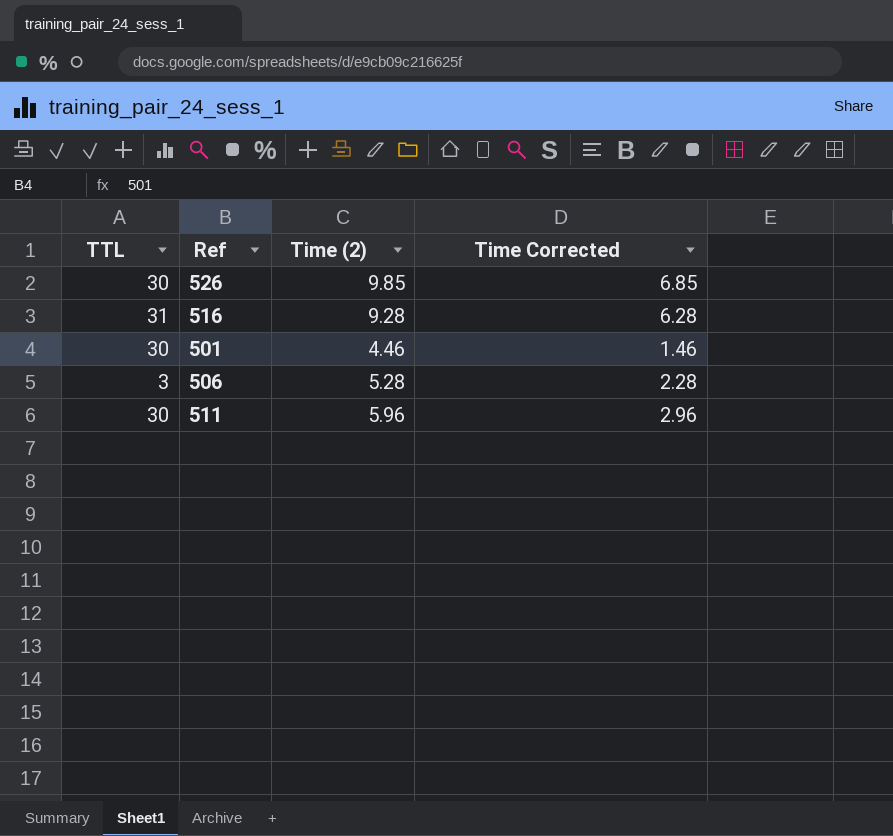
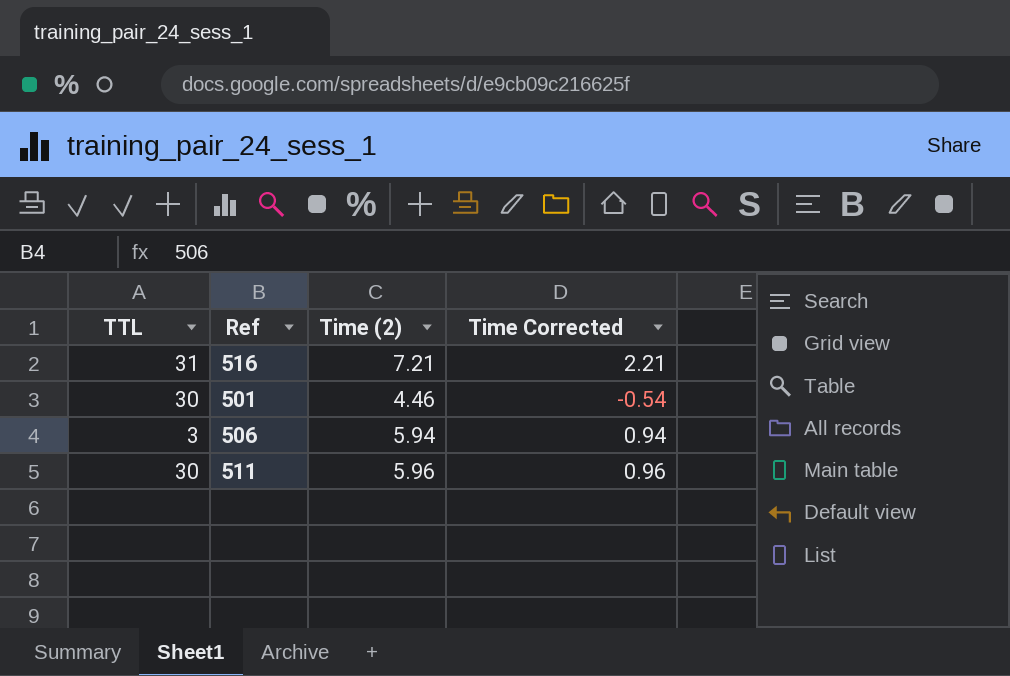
column Time Corrected | formula: [Time (2)] - 3 -> [Time (2)] - 5
row 526: 30 | 9.85 | 6.85 -> none
516 | Time (2): 9.28 -> 7.21
506 | Time (2): 5.28 -> 5.94

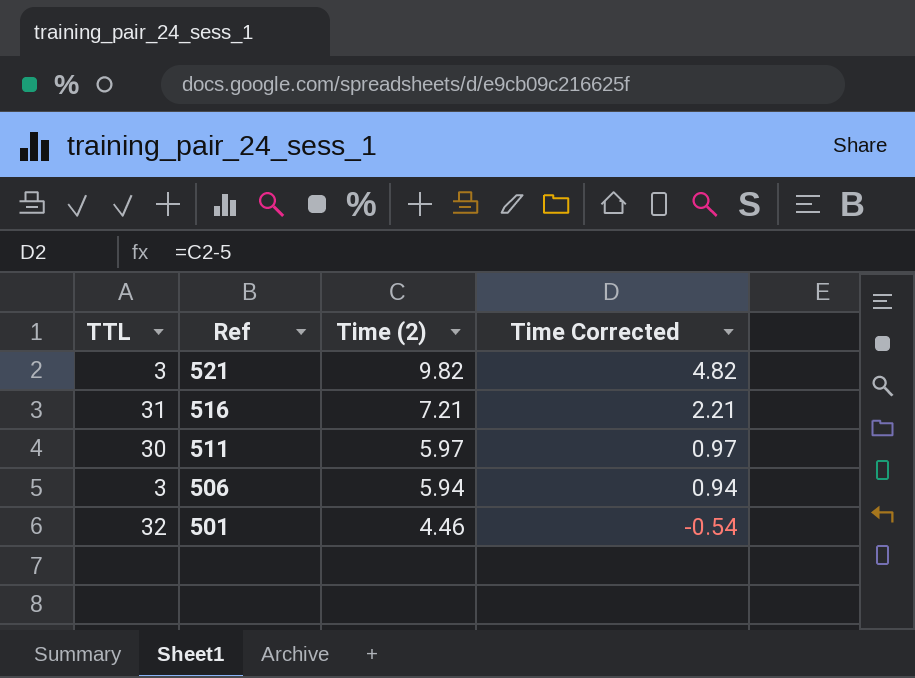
row order: none -> Ref descending
row 521: none -> 3 | 9.82 | 4.82
511 | Time (2): 5.96 -> 5.97
511 | Time Corrected: 0.96 -> 0.97
501 | TTL: 30 -> 32

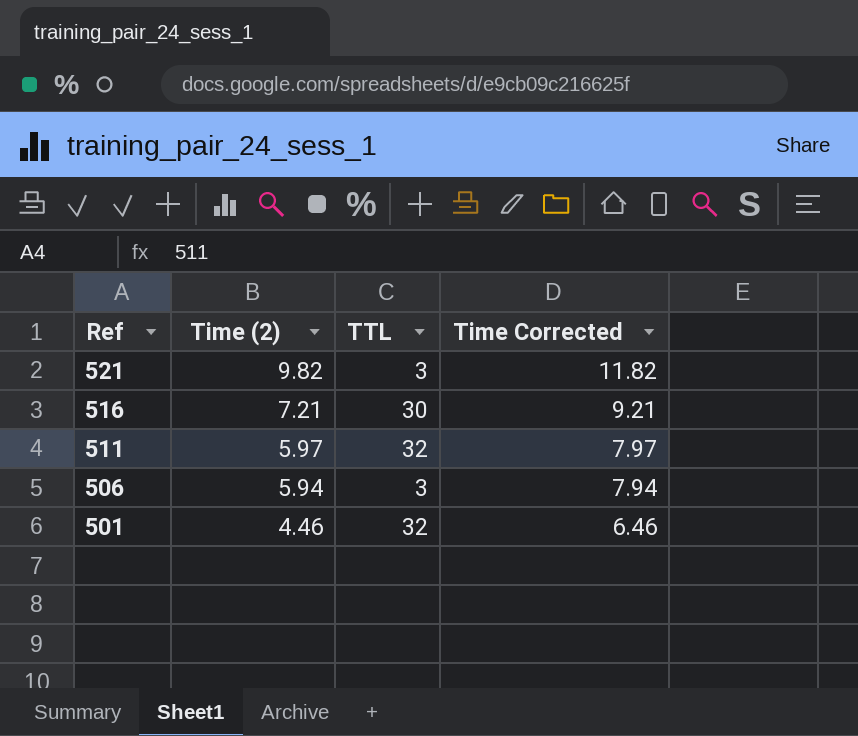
column TTL | position: 1 -> 3
column Time Corrected | formula: [Time (2)] - 5 -> [Time (2)] + 2
516 | TTL: 31 -> 30
511 | TTL: 30 -> 32

